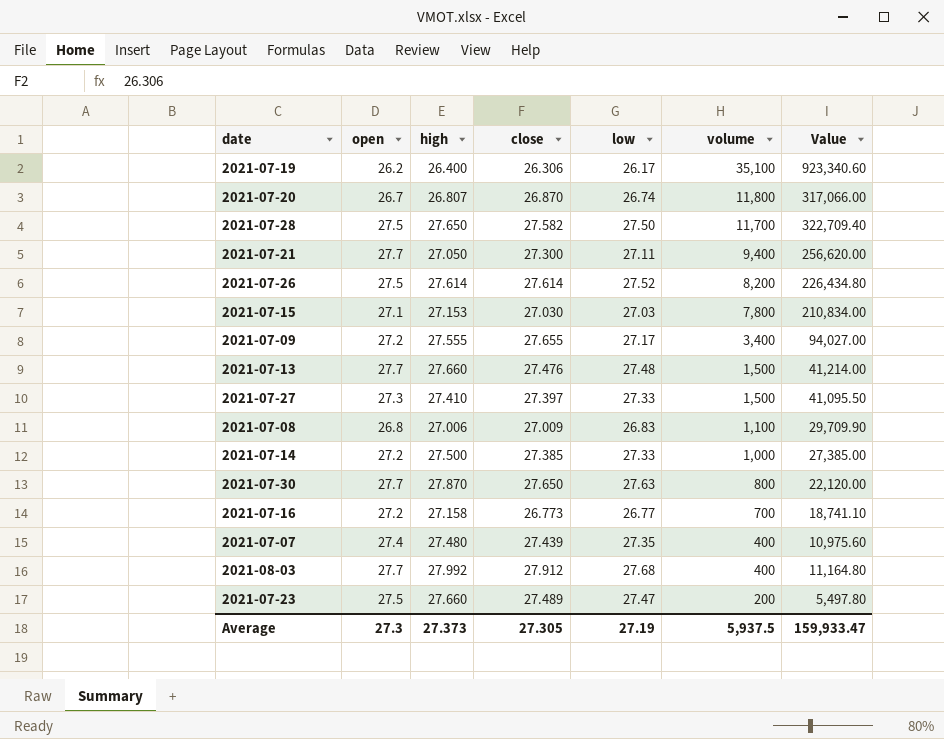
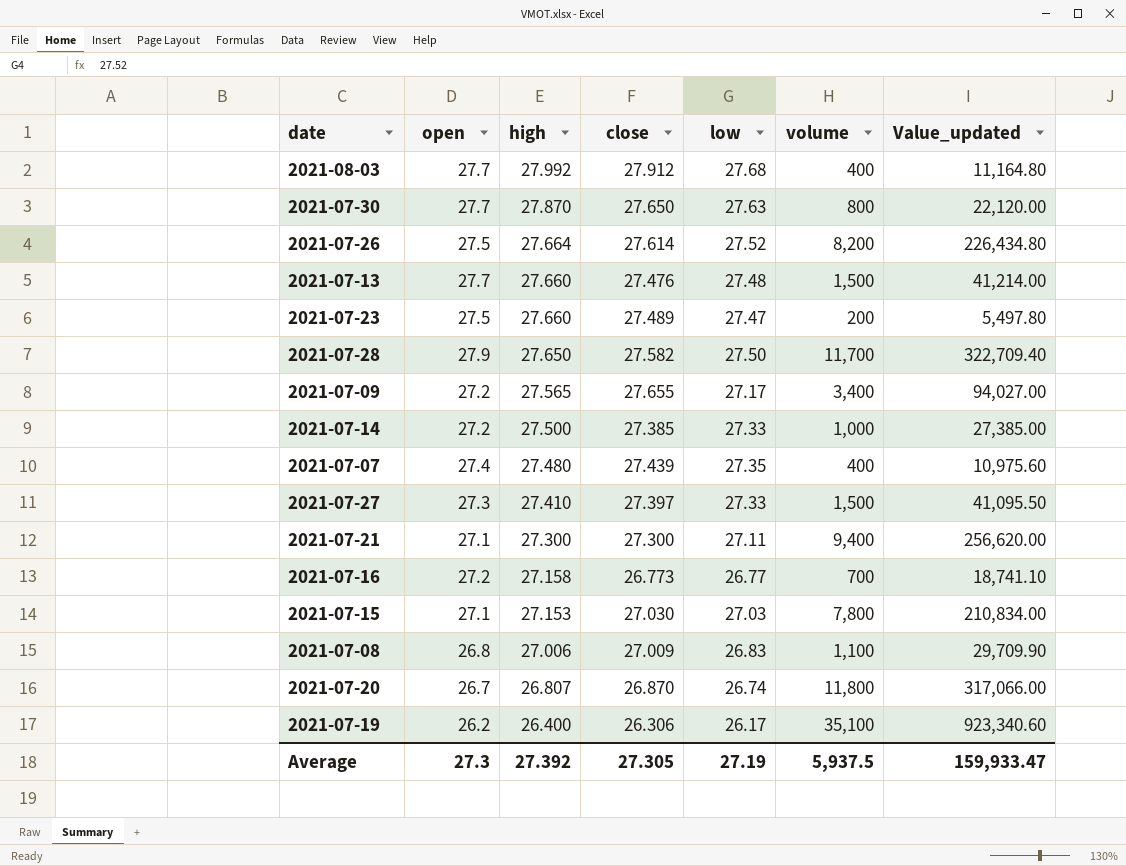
row order: volume descending -> high descending
column name: Value -> Value_updated
2021-07-26 | high: 27.614 -> 27.664
2021-07-28 | open: 27.5 -> 27.9
2021-07-09 | high: 27.555 -> 27.565
2021-07-21 | open: 27.7 -> 27.1
2021-07-21 | high: 27.050 -> 27.300
Average | high: 27.373 -> 27.392

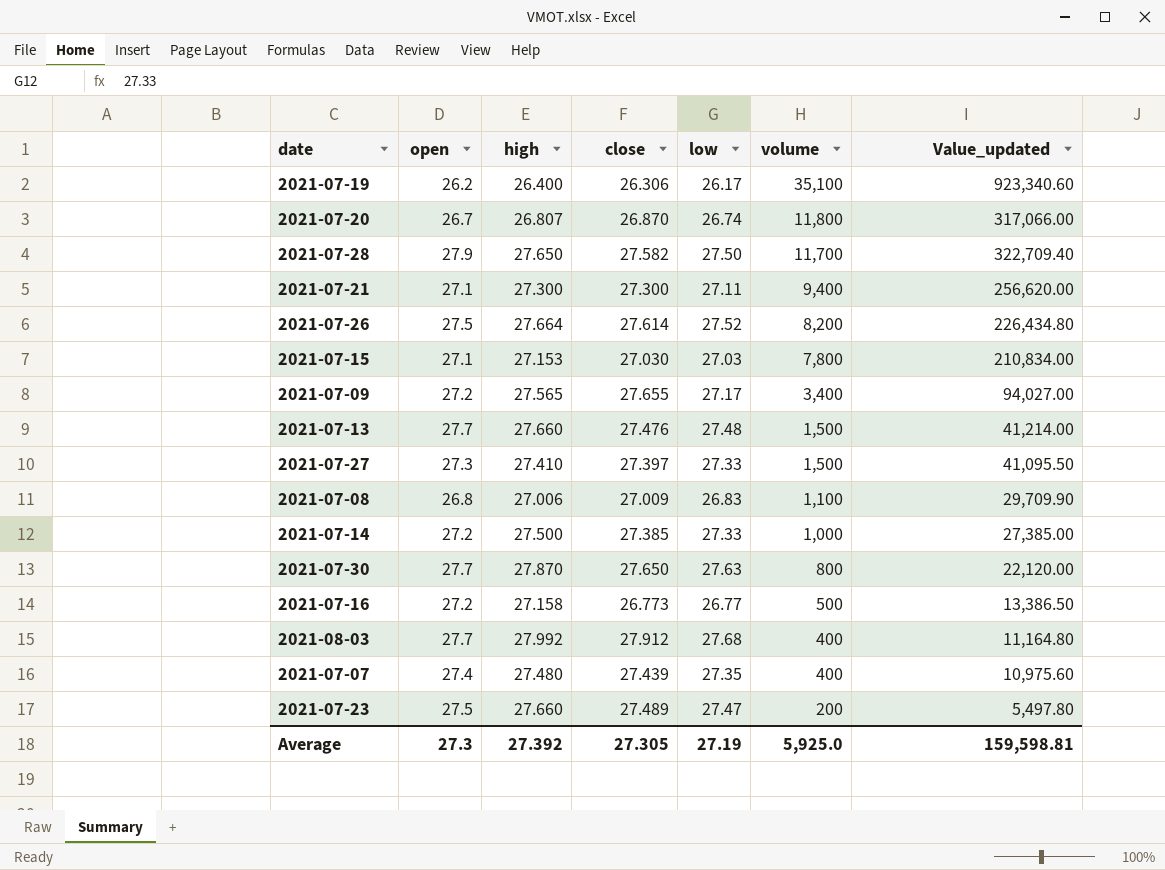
row order: high descending -> volume descending
2021-07-16 | volume: 700 -> 500
2021-07-16 | Value_updated: 18,741.10 -> 13,386.50
Average | volume: 5,937.5 -> 5,925.0
Average | Value_updated: 159,933.47 -> 159,598.81

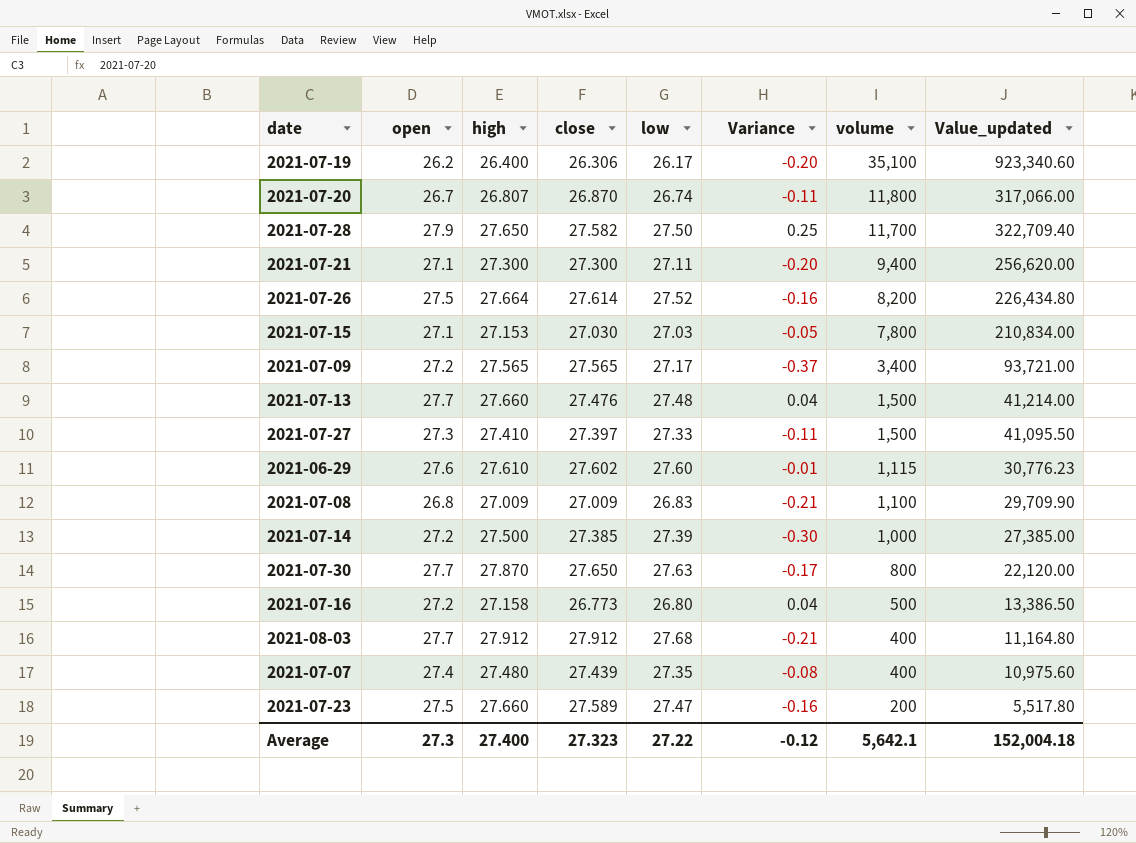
column Variance | formula: none -> [open] - [high]
2021-07-09 | close: 27.655 -> 27.565
2021-07-09 | Value_updated: 94,027.00 -> 93,721.00
row 2021-06-29: none -> 27.6 | 27.610 | 27.602 | 27.60 | -0.01 | 1,115 | 30,776.23
2021-07-08 | high: 27.006 -> 27.009
2021-07-14 | low: 27.33 -> 27.39
2021-07-16 | low: 26.77 -> 26.80
2021-08-03 | high: 27.992 -> 27.912
2021-07-23 | close: 27.489 -> 27.589
2021-07-23 | Value_updated: 5,497.80 -> 5,517.80
Average | high: 27.392 -> 27.400
Average | close: 27.305 -> 27.323
Average | low: 27.19 -> 27.22
Average | volume: 5,925.0 -> 5,642.1
Average | Value_updated: 159,598.81 -> 152,004.18

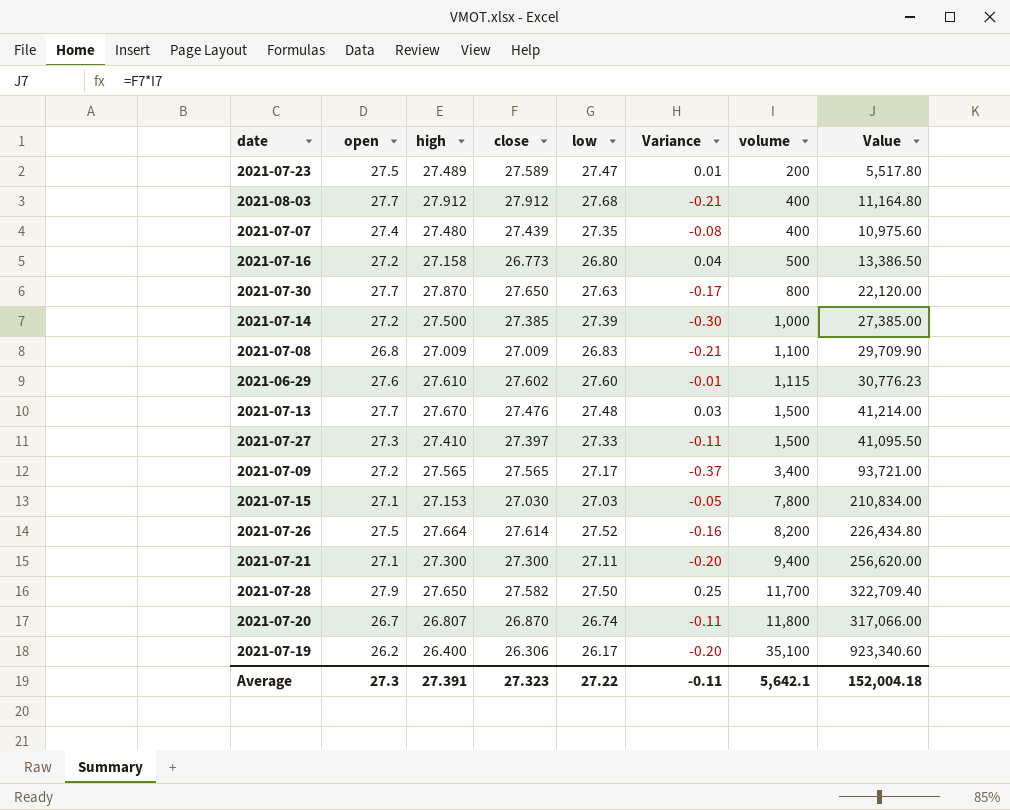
row order: volume descending -> volume ascending
column name: Value_updated -> Value
2021-07-23 | high: 27.660 -> 27.489
2021-07-23 | Variance: -0.16 -> 0.01
2021-07-13 | high: 27.660 -> 27.670
2021-07-13 | Variance: 0.04 -> 0.03
Average | high: 27.400 -> 27.391
Average | Variance: -0.12 -> -0.11

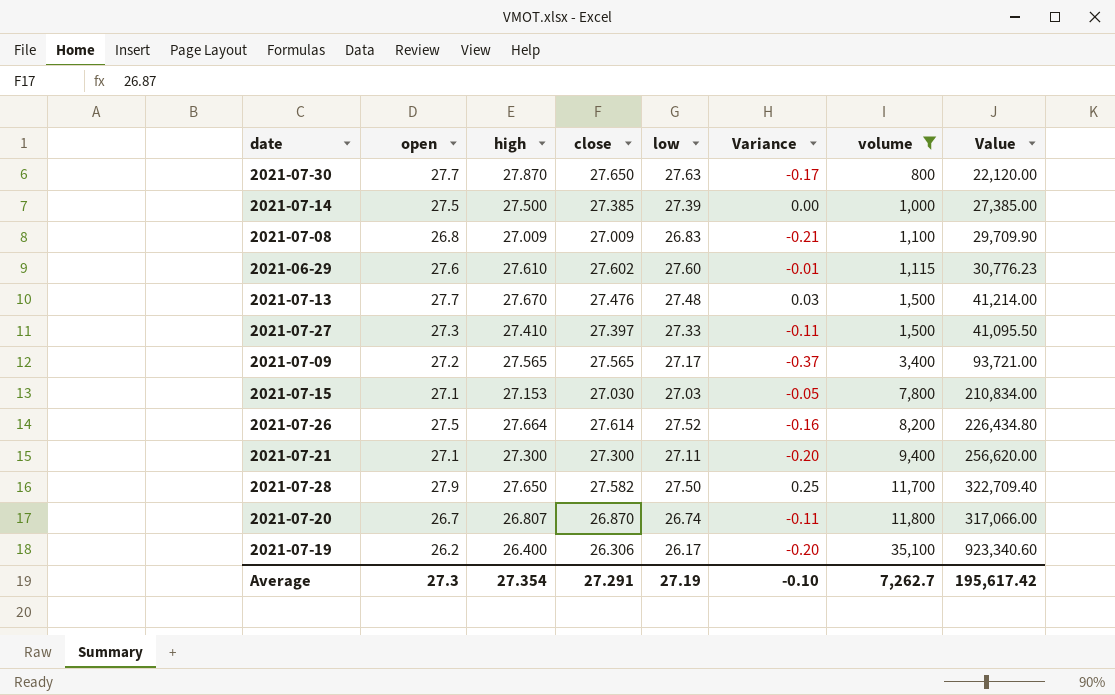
filter: none -> volume >= 800
2021-07-14 | open: 27.2 -> 27.5
2021-07-14 | Variance: -0.30 -> 0.00
Average | high: 27.391 -> 27.354
Average | close: 27.323 -> 27.291
Average | low: 27.22 -> 27.19
Average | Variance: -0.11 -> -0.10
Average | volume: 5,642.1 -> 7,262.7
Average | Value: 152,004.18 -> 195,617.42

